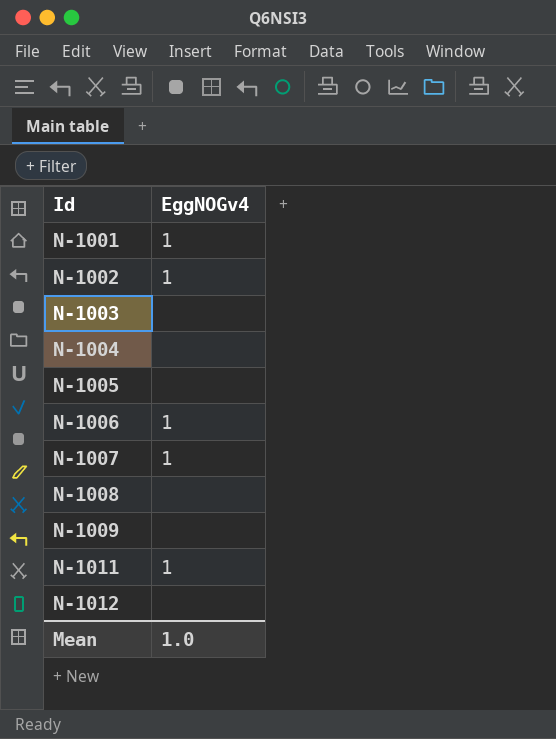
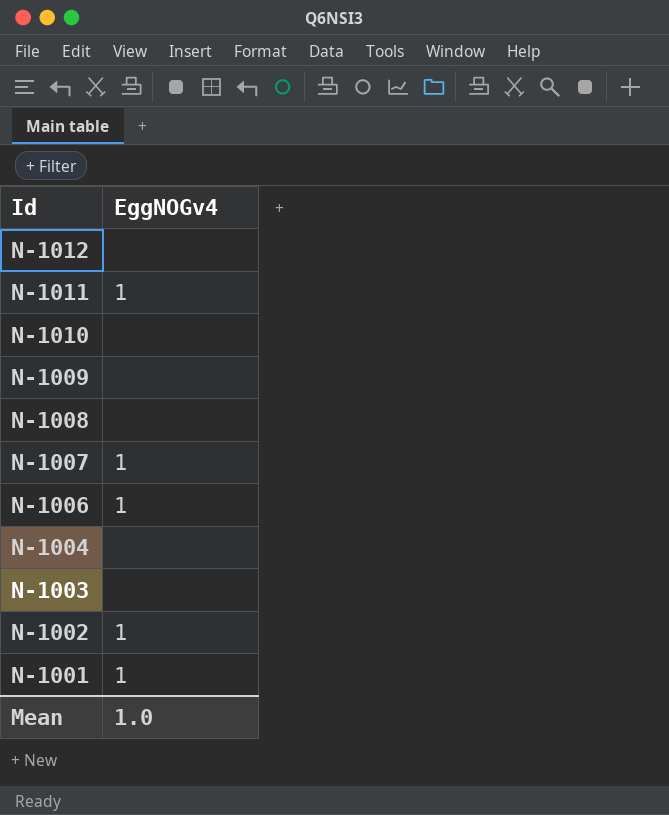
row order: Id ascending -> Id descending
row N-1005: none -> none
row N-1010: none -> none

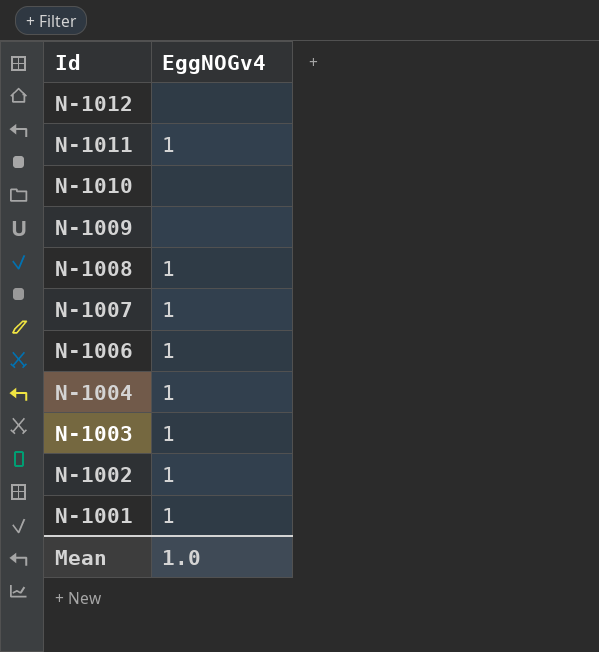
N-1008 | EggNOGv4: none -> 1
N-1004 | EggNOGv4: none -> 1
N-1003 | EggNOGv4: none -> 1

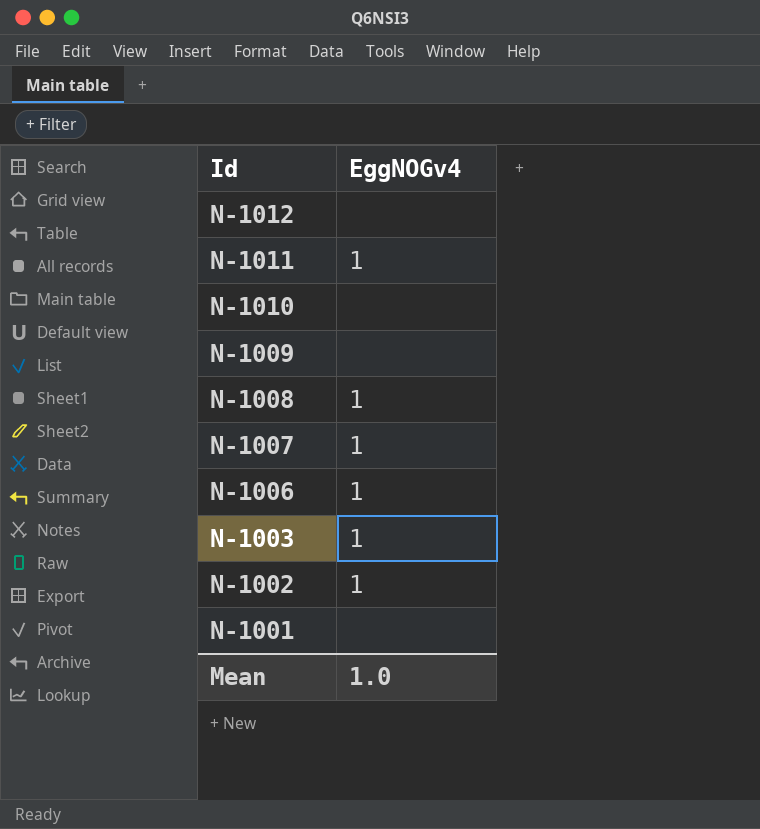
row N-1004: 1 -> none
N-1001 | EggNOGv4: 1 -> none

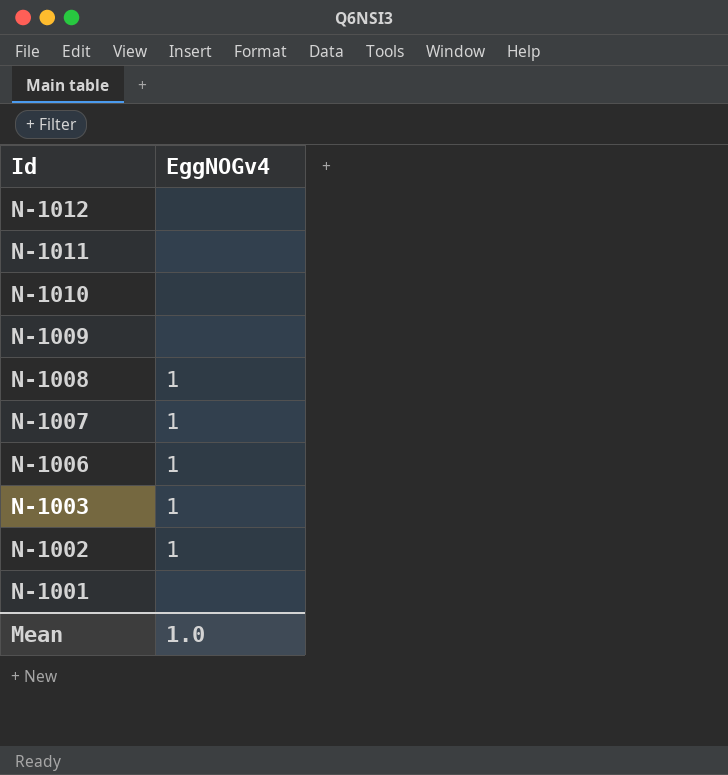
N-1011 | EggNOGv4: 1 -> none

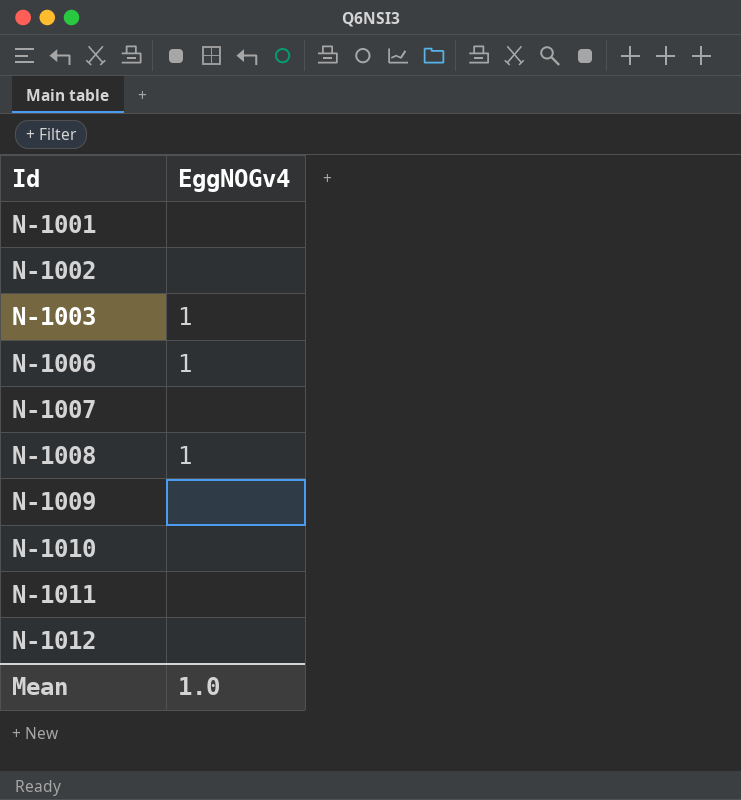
row order: Id descending -> Id ascending
N-1002 | EggNOGv4: 1 -> none
N-1007 | EggNOGv4: 1 -> none

